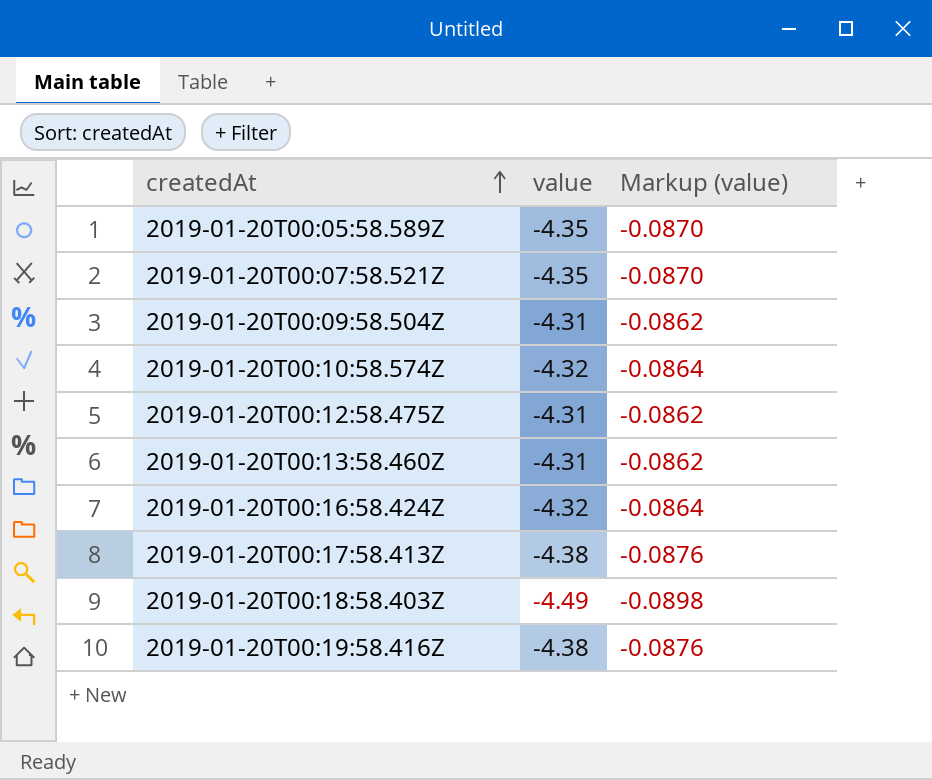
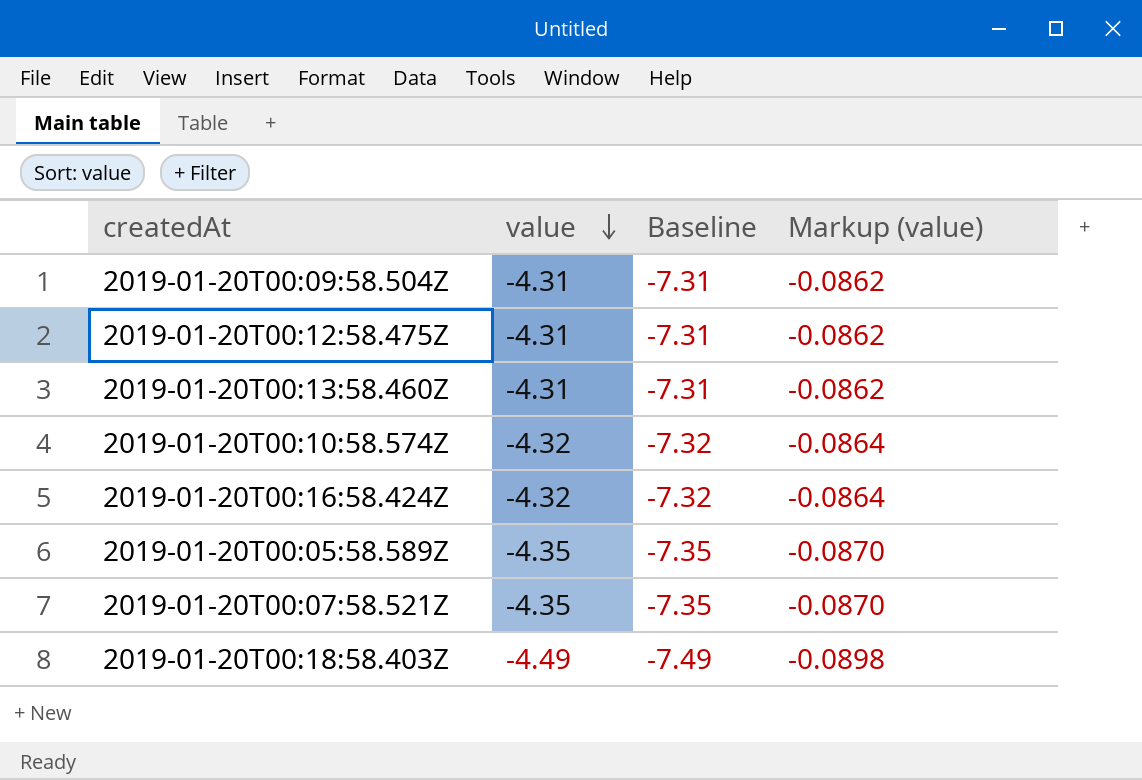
row order: createdAt ascending -> value descending
column Baseline | formula: none -> [value] - 3
row 2019-01-20T00:17:58.413Z: -4.38 | -0.0876 -> none
row 2019-01-20T00:19:58.416Z: -4.38 | -0.0876 -> none

